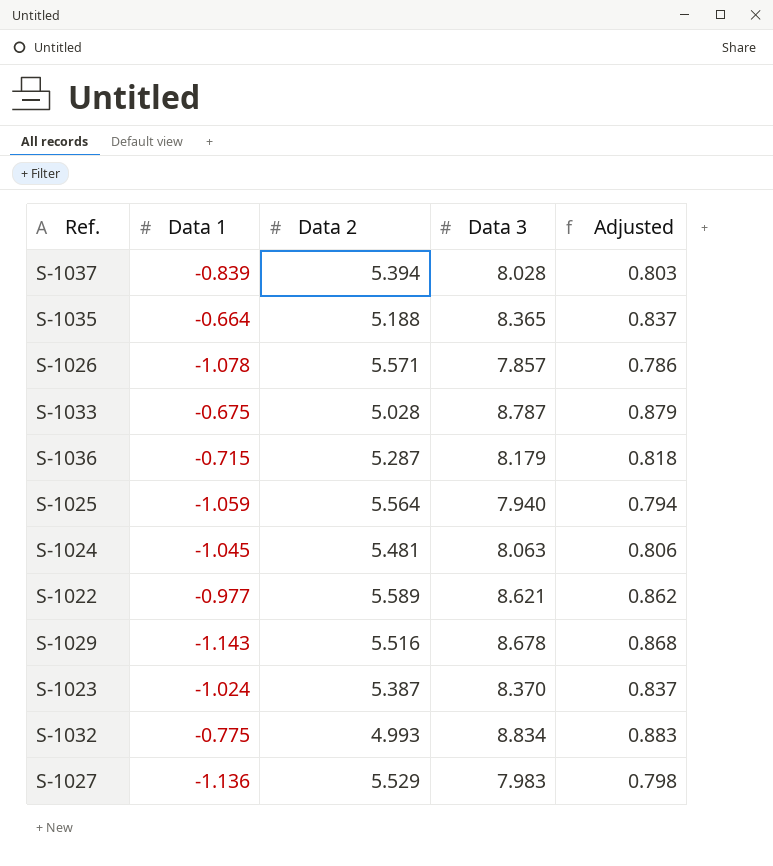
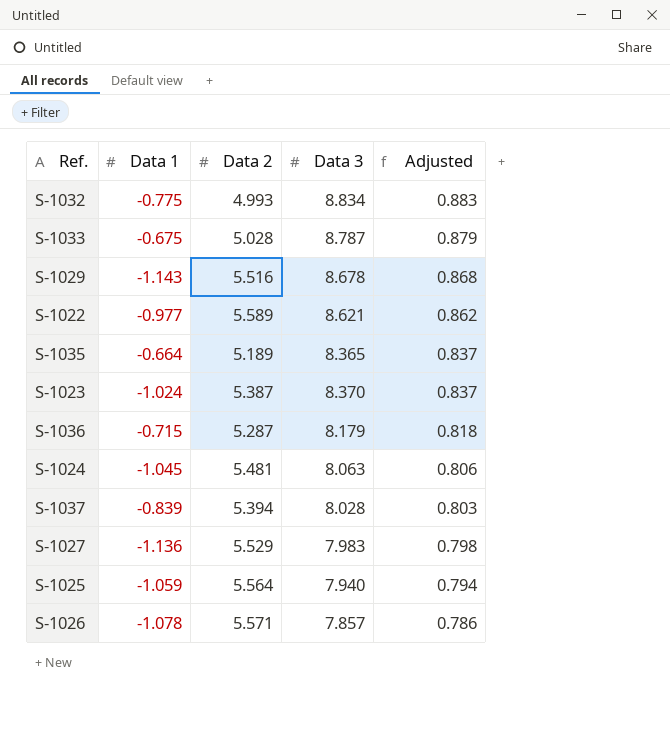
row order: none -> Adjusted descending
S-1035 | Data 2: 5.188 -> 5.189

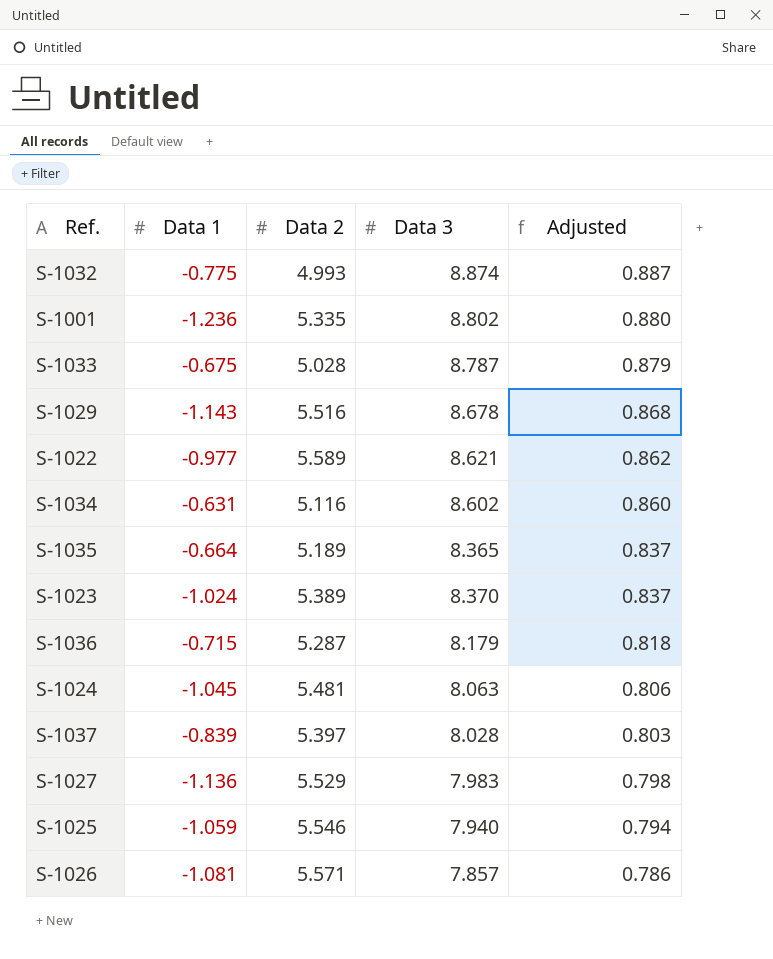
S-1032 | Data 3: 8.834 -> 8.874
S-1032 | Adjusted: 0.883 -> 0.887
row S-1001: none -> -1.236 | 5.335 | 8.802 | 0.880
row S-1034: none -> -0.631 | 5.116 | 8.602 | 0.860
S-1023 | Data 2: 5.387 -> 5.389
S-1037 | Data 2: 5.394 -> 5.397
S-1025 | Data 2: 5.564 -> 5.546
S-1026 | Data 1: -1.078 -> -1.081

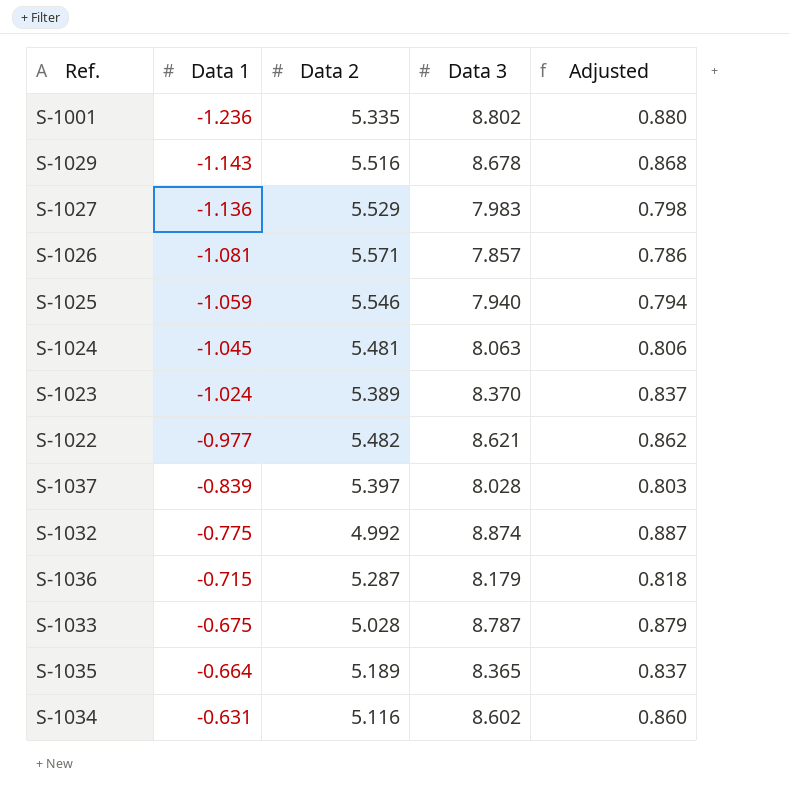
row order: Adjusted descending -> Data 1 ascending
S-1022 | Data 2: 5.589 -> 5.482
S-1032 | Data 2: 4.993 -> 4.992

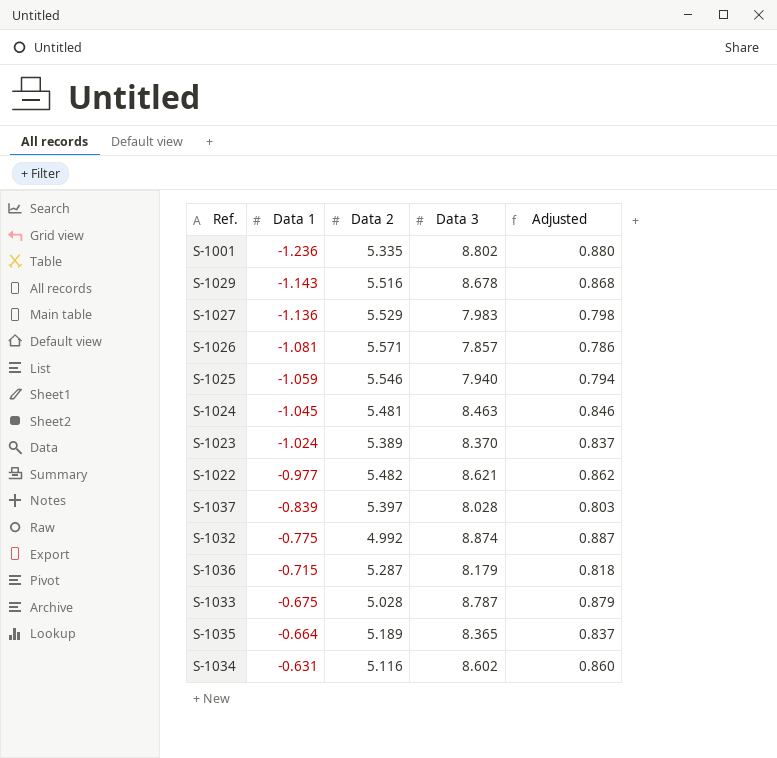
S-1024 | Data 3: 8.063 -> 8.463
S-1024 | Adjusted: 0.806 -> 0.846

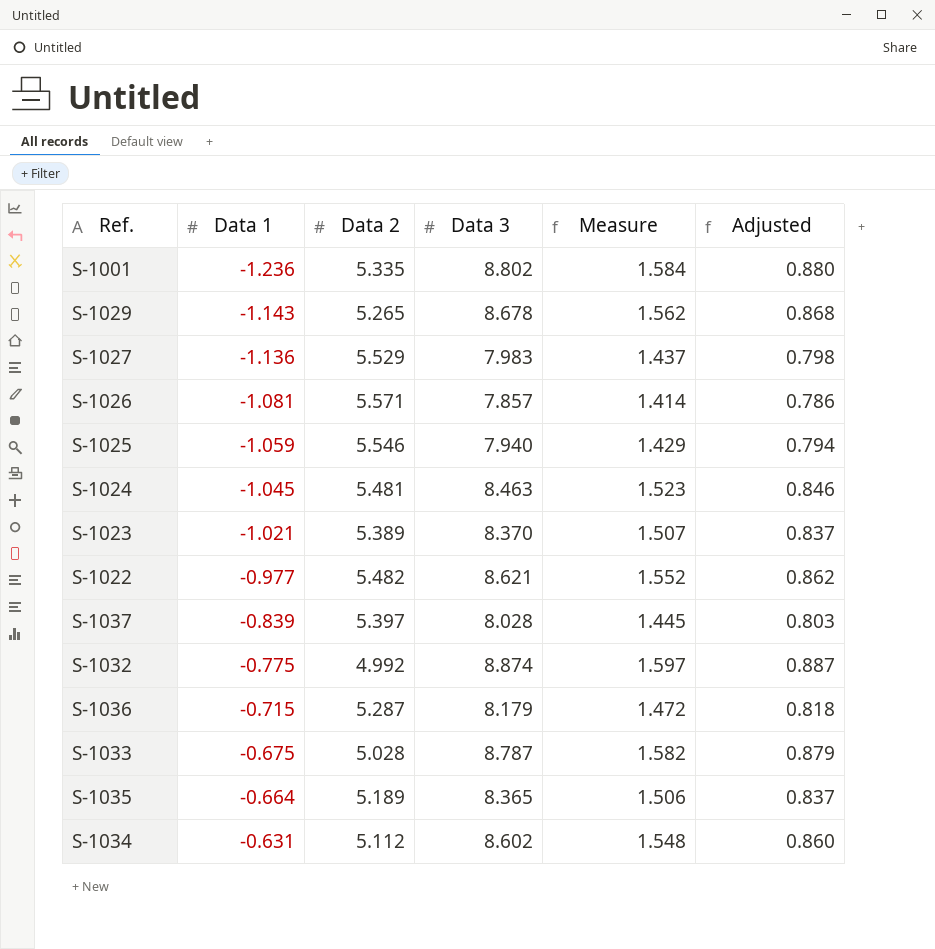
column Measure | formula: none -> [Data 3] * 0.18
S-1029 | Data 2: 5.516 -> 5.265
S-1023 | Data 1: -1.024 -> -1.021
S-1034 | Data 2: 5.116 -> 5.112

